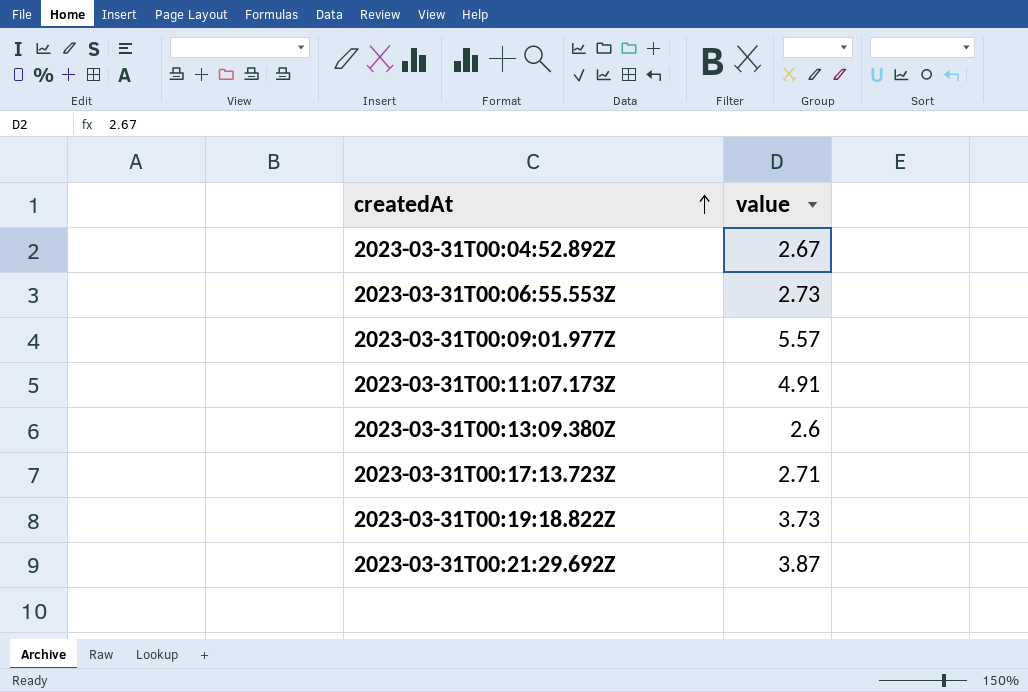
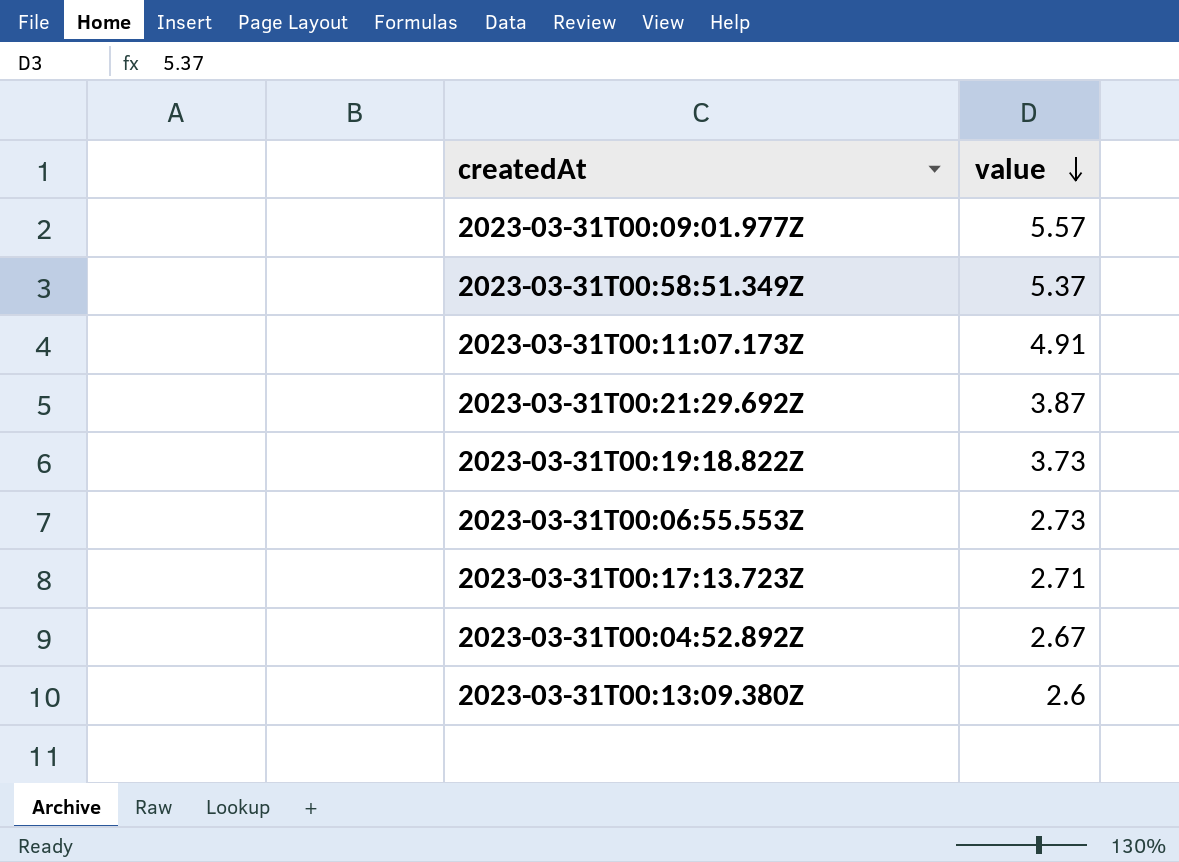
row order: createdAt ascending -> value descending
row 2023-03-31T00:58:51.349Z: none -> 5.37

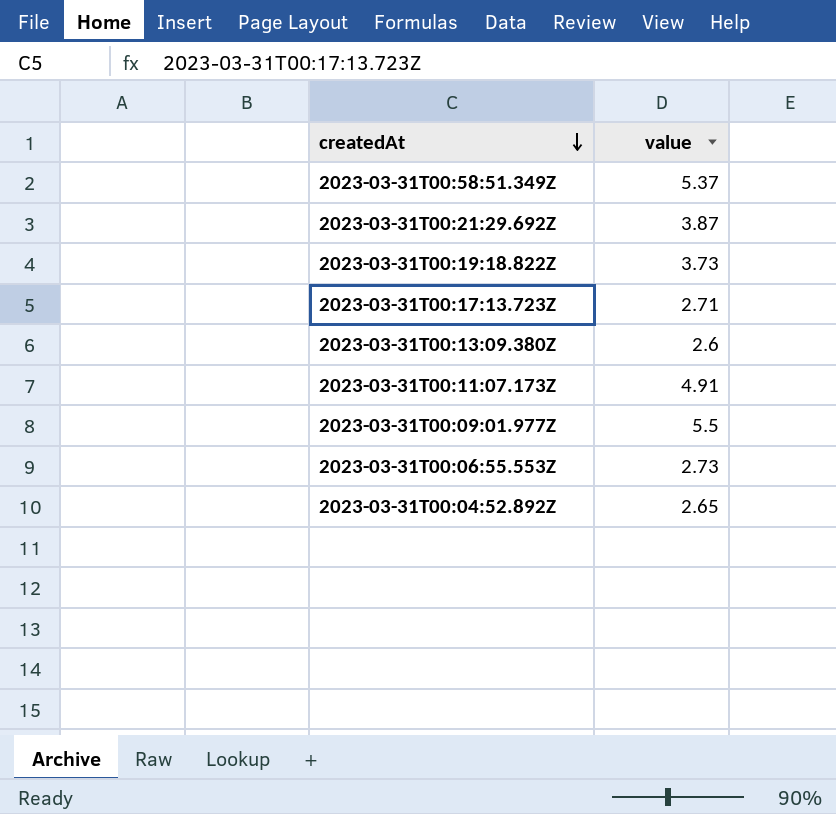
row order: value descending -> createdAt descending
2023-03-31T00:09:01.977Z | value: 5.57 -> 5.5
2023-03-31T00:04:52.892Z | value: 2.67 -> 2.65

